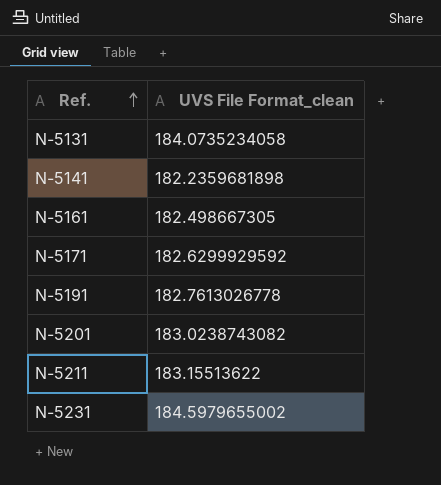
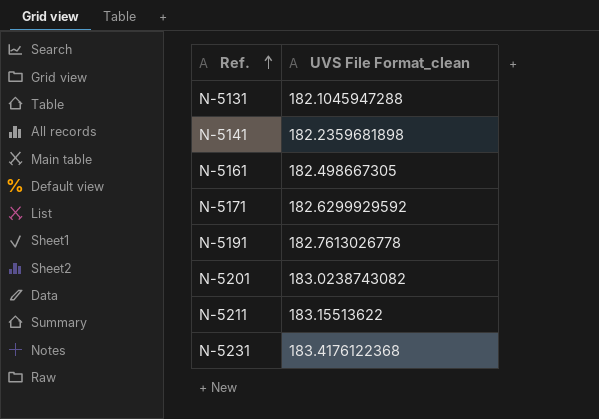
N-5131 | UVS File Format_clean: 184.0735234058 -> 182.1045947288
N-5231 | UVS File Format_clean: 184.5979655002 -> 183.4176122368

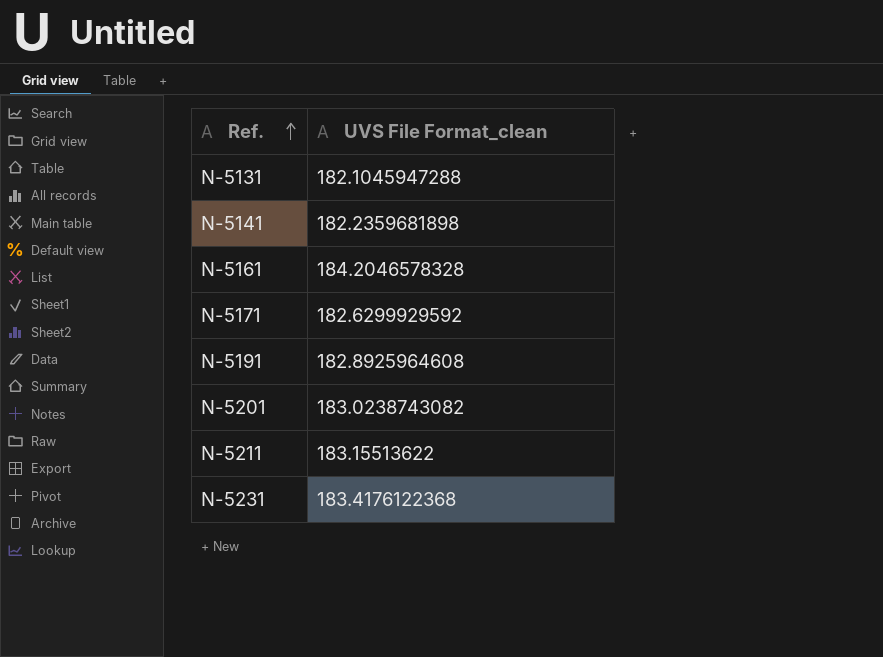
N-5161 | UVS File Format_clean: 182.498667305 -> 184.2046578328
N-5191 | UVS File Format_clean: 182.7613026778 -> 182.8925964608

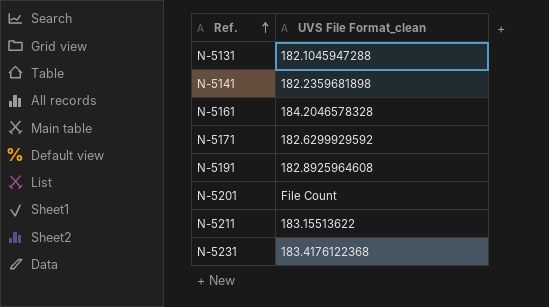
N-5201 | UVS File Format_clean: 183.0238743082 -> File Count

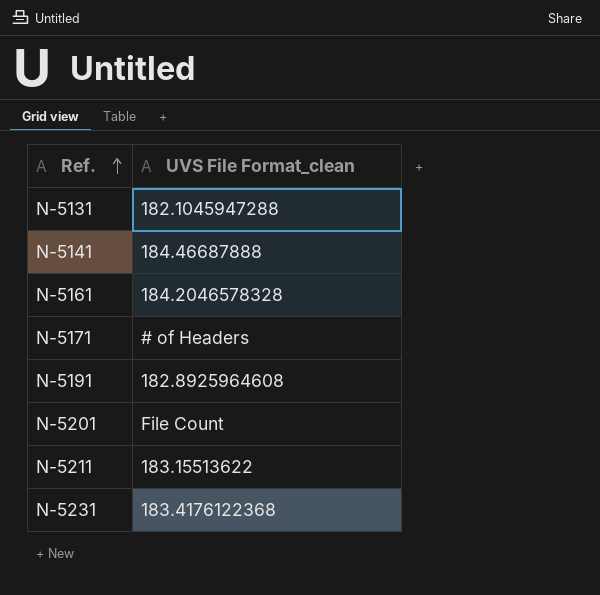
N-5141 | UVS File Format_clean: 182.2359681898 -> 184.46687888
N-5171 | UVS File Format_clean: 182.6299929592 -> # of Headers

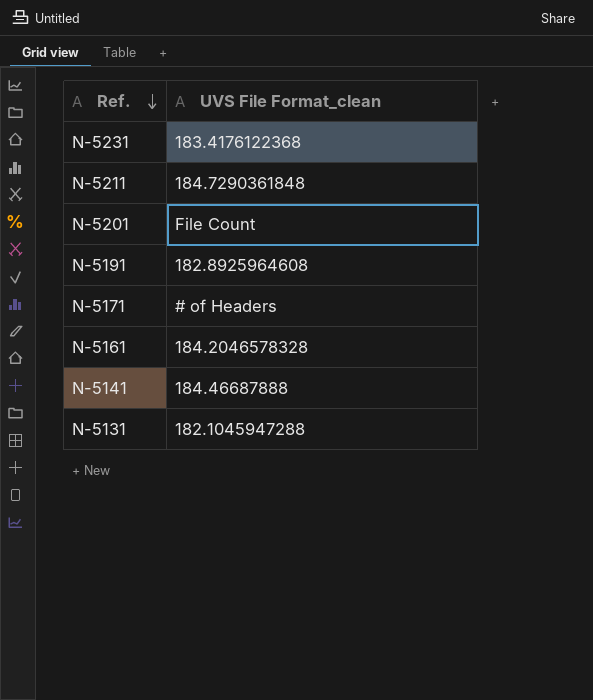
row order: Ref. ascending -> Ref. descending
N-5211 | UVS File Format_clean: 183.15513622 -> 184.7290361848

